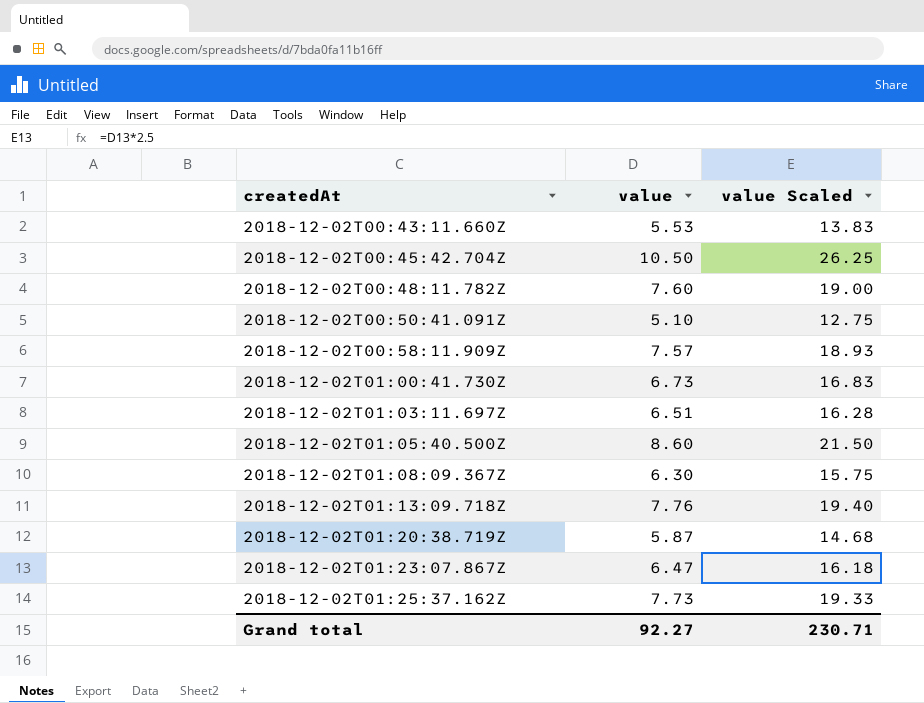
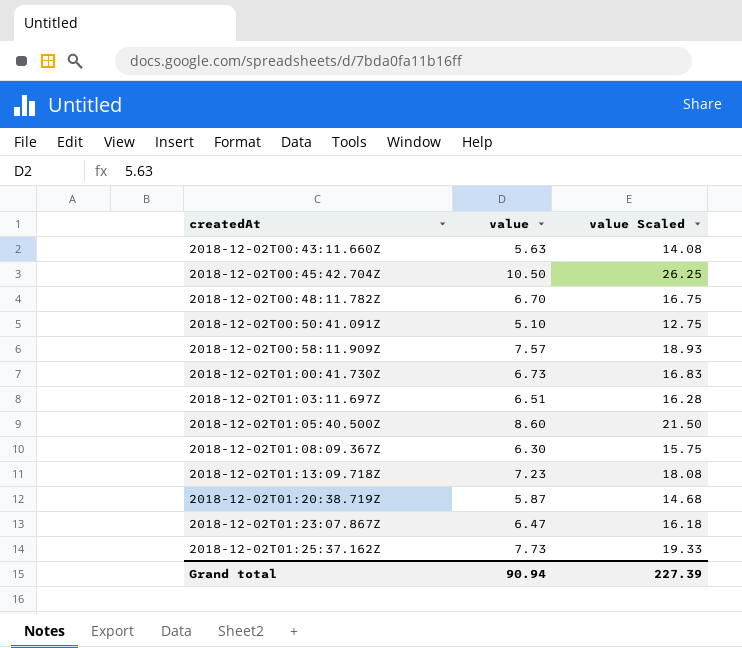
2018-12-02T00:43:11.660Z | value: 5.53 -> 5.63
2018-12-02T00:43:11.660Z | value Scaled: 13.83 -> 14.08
2018-12-02T00:48:11.782Z | value: 7.60 -> 6.70
2018-12-02T00:48:11.782Z | value Scaled: 19.00 -> 16.75
2018-12-02T01:13:09.718Z | value: 7.76 -> 7.23
2018-12-02T01:13:09.718Z | value Scaled: 19.40 -> 18.08
Grand total | value: 92.27 -> 90.94
Grand total | value Scaled: 230.71 -> 227.39

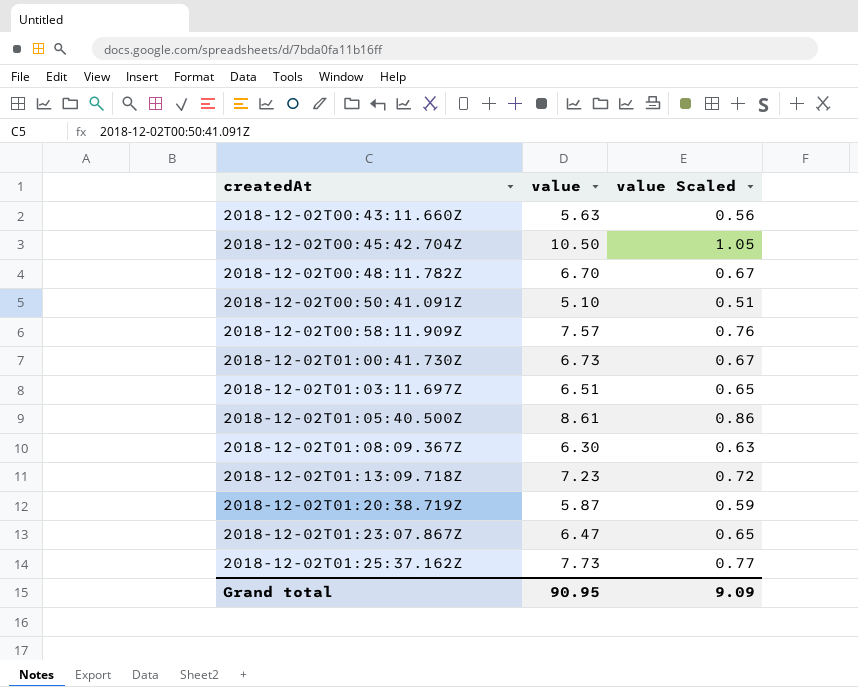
column value Scaled | formula: [value] * 2.5 -> [value] * 0.1
2018-12-02T01:05:40.500Z | value: 8.60 -> 8.61
Grand total | value: 90.94 -> 90.95
Grand total | value Scaled: 227.39 -> 9.09

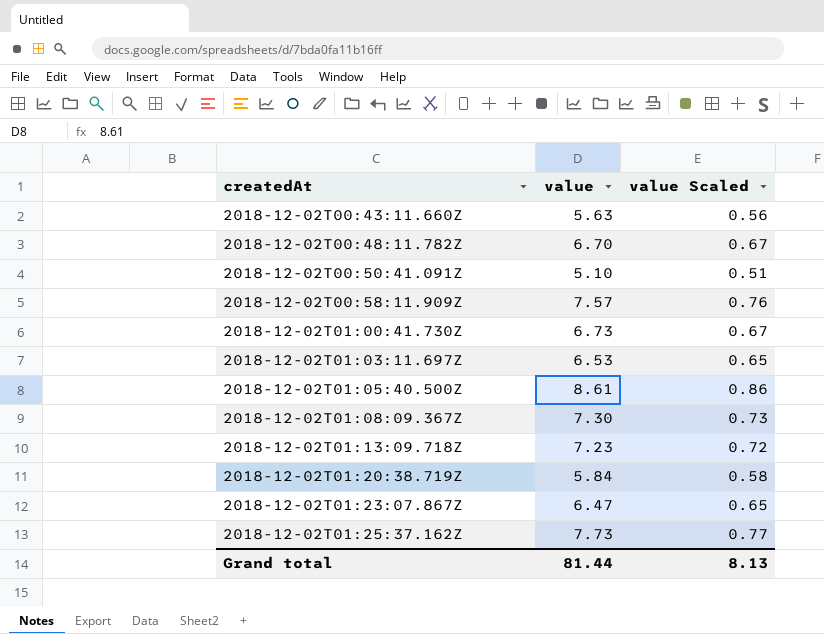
row 2018-12-02T00:45:42.704Z: 10.50 | 1.05 -> none
2018-12-02T01:03:11.697Z | value: 6.51 -> 6.53
2018-12-02T01:08:09.367Z | value: 6.30 -> 7.30
2018-12-02T01:08:09.367Z | value Scaled: 0.63 -> 0.73
2018-12-02T01:20:38.719Z | value: 5.87 -> 5.84
2018-12-02T01:20:38.719Z | value Scaled: 0.59 -> 0.58
Grand total | value: 90.95 -> 81.44
Grand total | value Scaled: 9.09 -> 8.13

